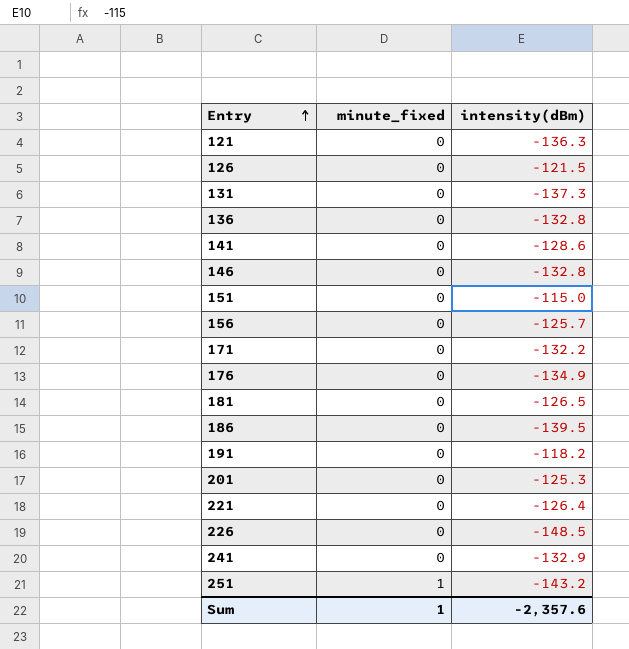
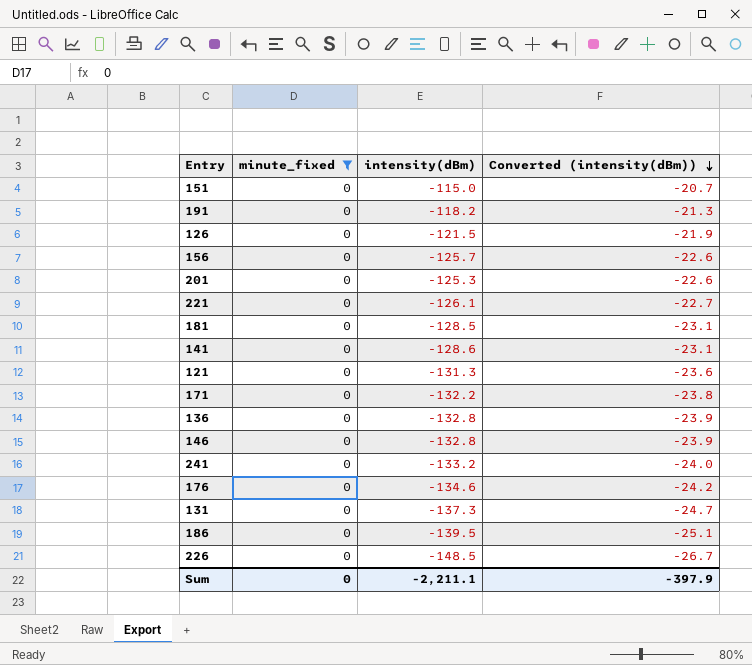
filter: none -> minute_fixed = 0
row order: Entry ascending -> Converted (intensity(dBm)) descending
column Converted (intensity(dBm)) | formula: none -> [intensity(dBm)] * 0.18
221 | intensity(dBm): -126.4 -> -126.1
181 | intensity(dBm): -126.5 -> -128.5
121 | intensity(dBm): -136.3 -> -131.3
241 | intensity(dBm): -132.9 -> -133.2
176 | intensity(dBm): -134.9 -> -134.6
Sum | minute_fixed: 1 -> 0
Sum | intensity(dBm): -2,357.6 -> -2,211.1

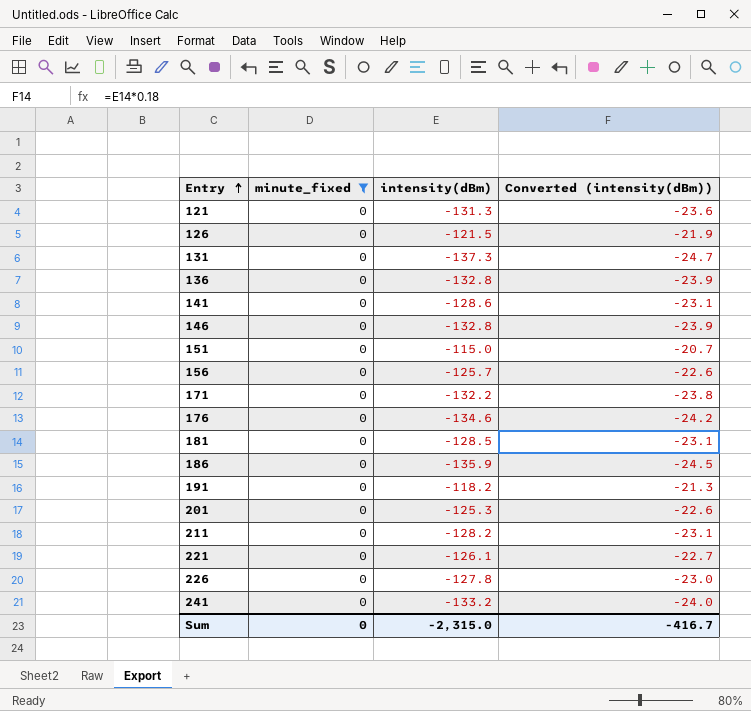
row order: Converted (intensity(dBm)) descending -> Entry ascending
186 | intensity(dBm): -139.5 -> -135.9
186 | Converted (intensity(dBm)): -25.1 -> -24.5
row 211: none -> 0 | -128.2 | -23.1
226 | intensity(dBm): -148.5 -> -127.8
226 | Converted (intensity(dBm)): -26.7 -> -23.0
Sum | intensity(dBm): -2,211.1 -> -2,315.0
Sum | Converted (intensity(dBm)): -397.9 -> -416.7

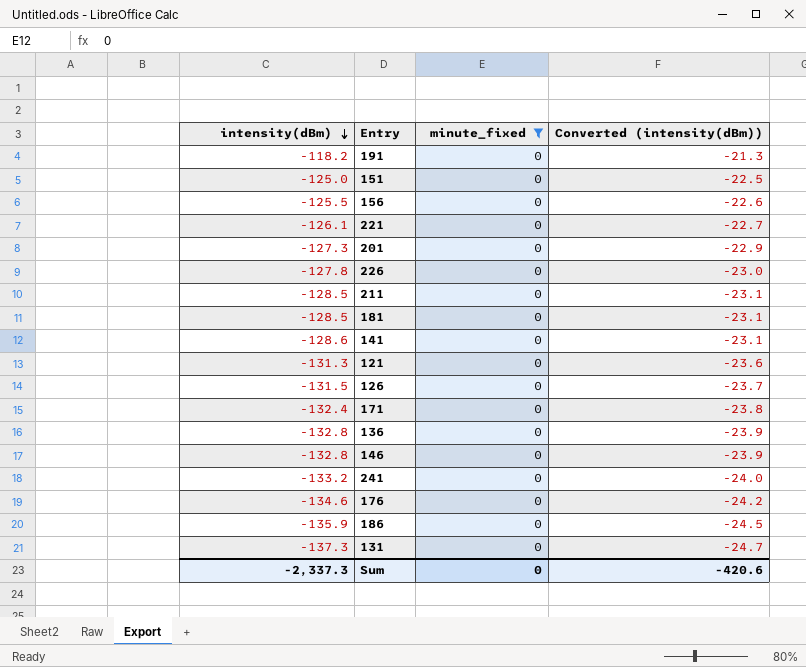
row order: Entry ascending -> intensity(dBm) descending
column intensity(dBm) | position: 3 -> 1
151 | intensity(dBm): -115.0 -> -125.0
151 | Converted (intensity(dBm)): -20.7 -> -22.5
156 | intensity(dBm): -125.7 -> -125.5
201 | intensity(dBm): -125.3 -> -127.3
201 | Converted (intensity(dBm)): -22.6 -> -22.9
211 | intensity(dBm): -128.2 -> -128.5
126 | intensity(dBm): -121.5 -> -131.5
126 | Converted (intensity(dBm)): -21.9 -> -23.7
171 | intensity(dBm): -132.2 -> -132.4
Sum | intensity(dBm): -2,315.0 -> -2,337.3
Sum | Converted (intensity(dBm)): -416.7 -> -420.6

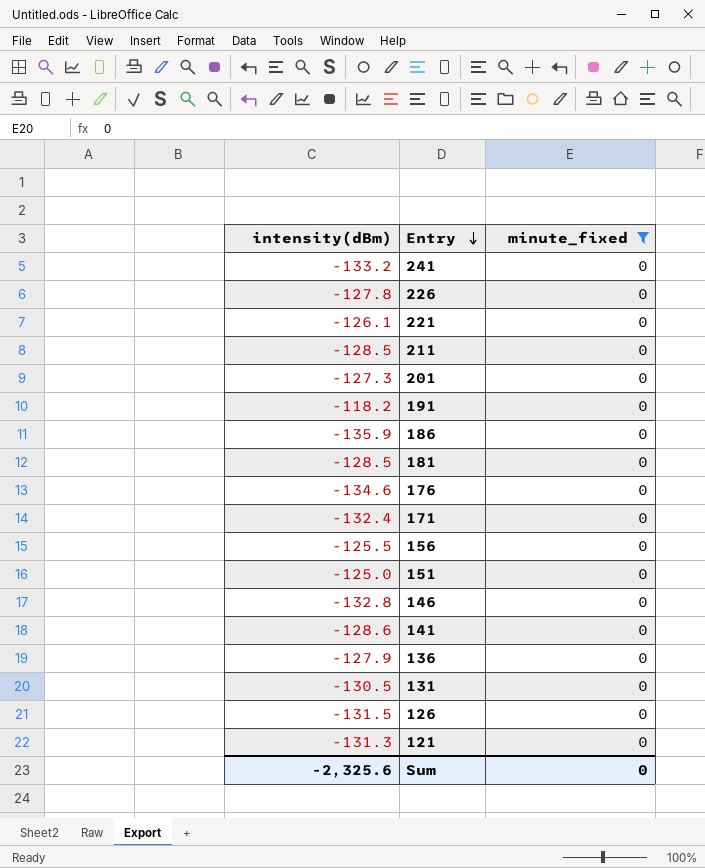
row order: intensity(dBm) descending -> Entry descending
column Converted (intensity(dBm)) | formula: [intensity(dBm)] * 0.18 -> none
136 | intensity(dBm): -132.8 -> -127.9
131 | intensity(dBm): -137.3 -> -130.5
Sum | intensity(dBm): -2,337.3 -> -2,325.6

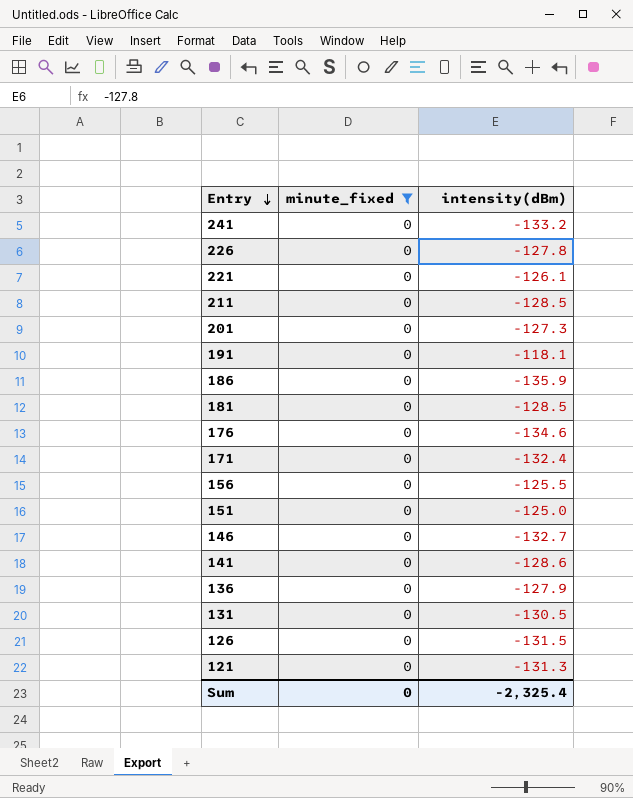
column intensity(dBm) | position: 1 -> 3
191 | intensity(dBm): -118.2 -> -118.1
146 | intensity(dBm): -132.8 -> -132.7
Sum | intensity(dBm): -2,325.6 -> -2,325.4

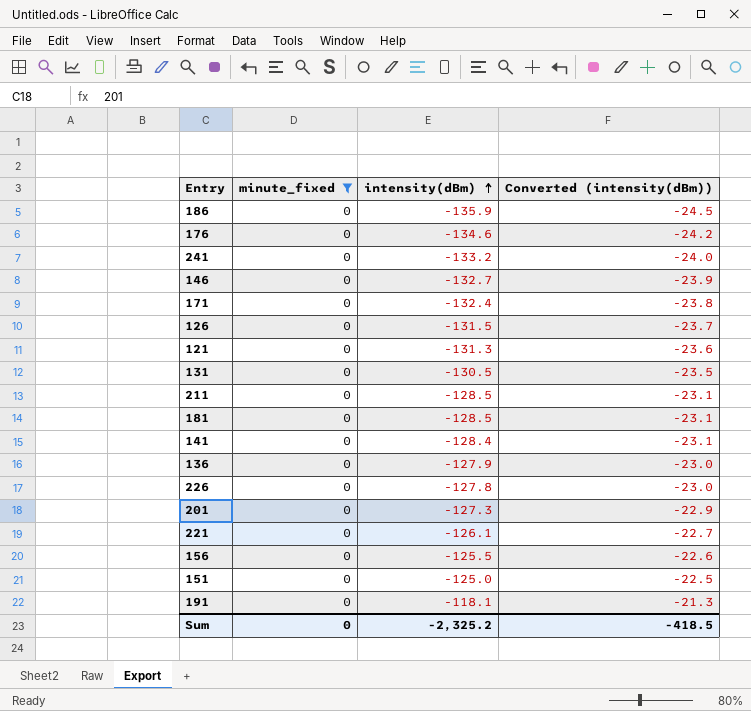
row order: Entry descending -> intensity(dBm) ascending
column Converted (intensity(dBm)) | formula: none -> [intensity(dBm)] * 0.18
141 | intensity(dBm): -128.6 -> -128.4
Sum | intensity(dBm): -2,325.4 -> -2,325.2

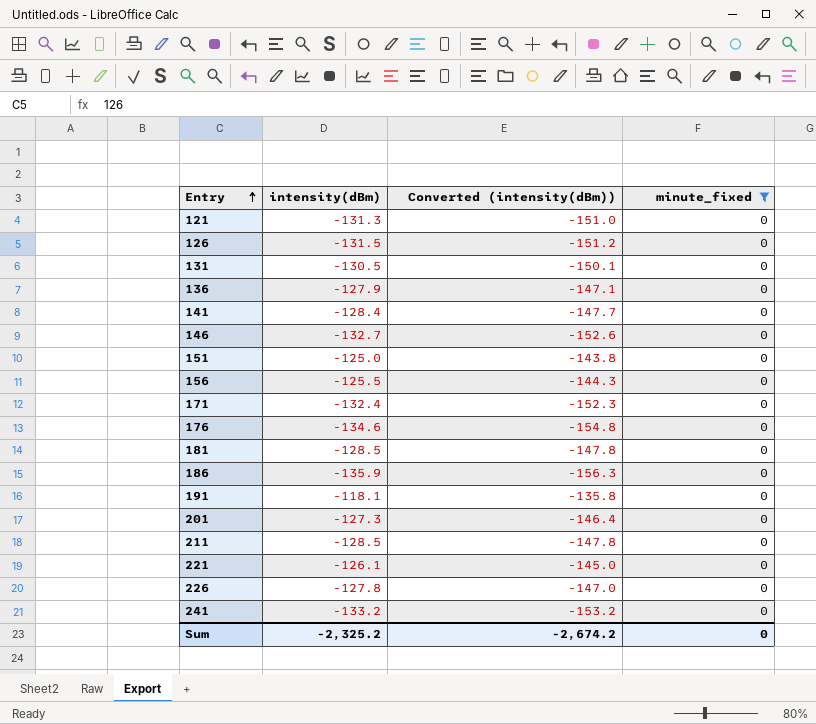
row order: intensity(dBm) ascending -> Entry ascending
column Converted (intensity(dBm)) | formula: [intensity(dBm)] * 0.18 -> [intensity(dBm)] * 1.15
column minute_fixed | position: 2 -> 4
Sum | Converted (intensity(dBm)): -418.5 -> -2,674.2

